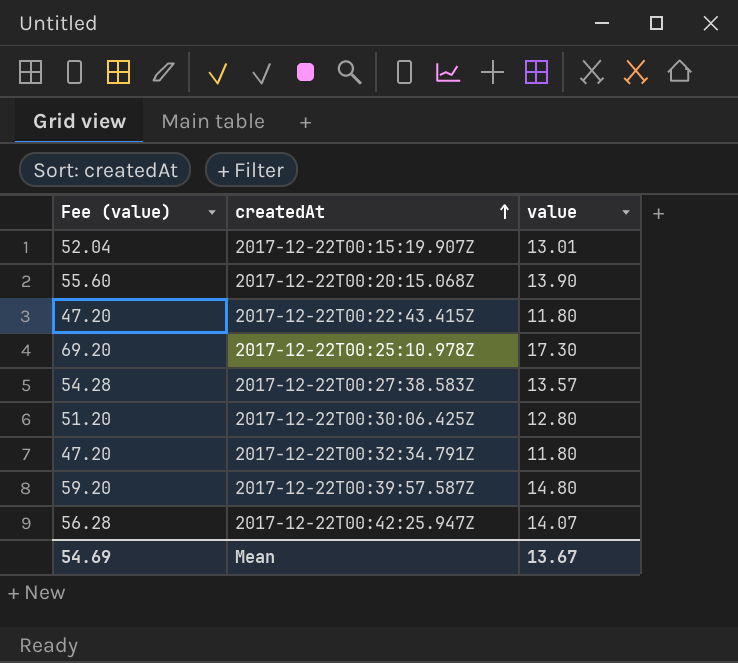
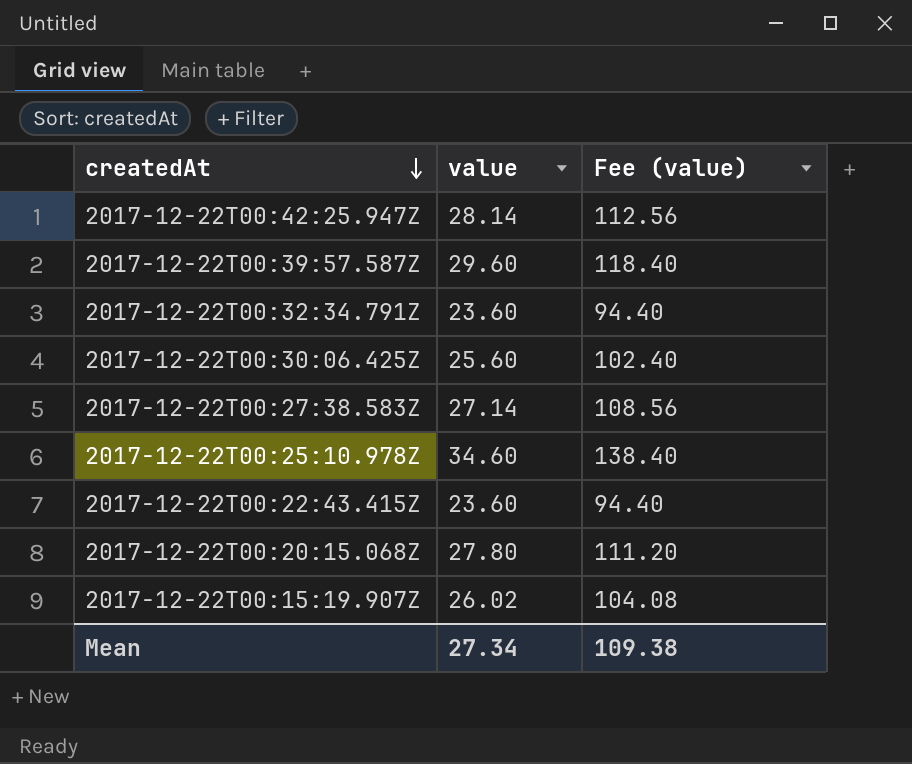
row order: createdAt ascending -> createdAt descending
column Fee (value) | position: 1 -> 3
2017-12-22T00:42:25.947Z | value: 14.07 -> 28.14
2017-12-22T00:42:25.947Z | Fee (value): 56.28 -> 112.56
2017-12-22T00:39:57.587Z | value: 14.80 -> 29.60
2017-12-22T00:39:57.587Z | Fee (value): 59.20 -> 118.40
2017-12-22T00:32:34.791Z | value: 11.80 -> 23.60
2017-12-22T00:32:34.791Z | Fee (value): 47.20 -> 94.40
2017-12-22T00:30:06.425Z | value: 12.80 -> 25.60
2017-12-22T00:30:06.425Z | Fee (value): 51.20 -> 102.40
2017-12-22T00:27:38.583Z | value: 13.57 -> 27.14
2017-12-22T00:27:38.583Z | Fee (value): 54.28 -> 108.56
2017-12-22T00:25:10.978Z | value: 17.30 -> 34.60
2017-12-22T00:25:10.978Z | Fee (value): 69.20 -> 138.40
2017-12-22T00:22:43.415Z | value: 11.80 -> 23.60
2017-12-22T00:22:43.415Z | Fee (value): 47.20 -> 94.40
2017-12-22T00:20:15.068Z | value: 13.90 -> 27.80
2017-12-22T00:20:15.068Z | Fee (value): 55.60 -> 111.20
2017-12-22T00:15:19.907Z | value: 13.01 -> 26.02
2017-12-22T00:15:19.907Z | Fee (value): 52.04 -> 104.08
Mean | value: 13.67 -> 27.34
Mean | Fee (value): 54.69 -> 109.38

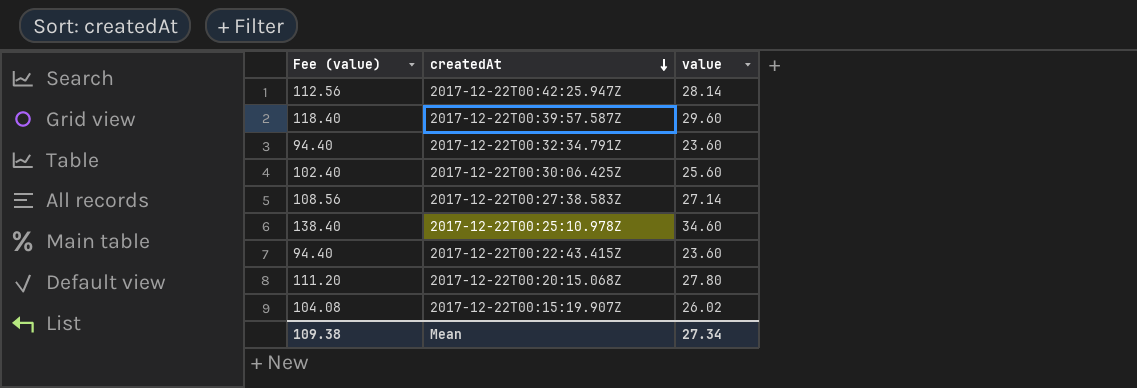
column Fee (value) | position: 3 -> 1

